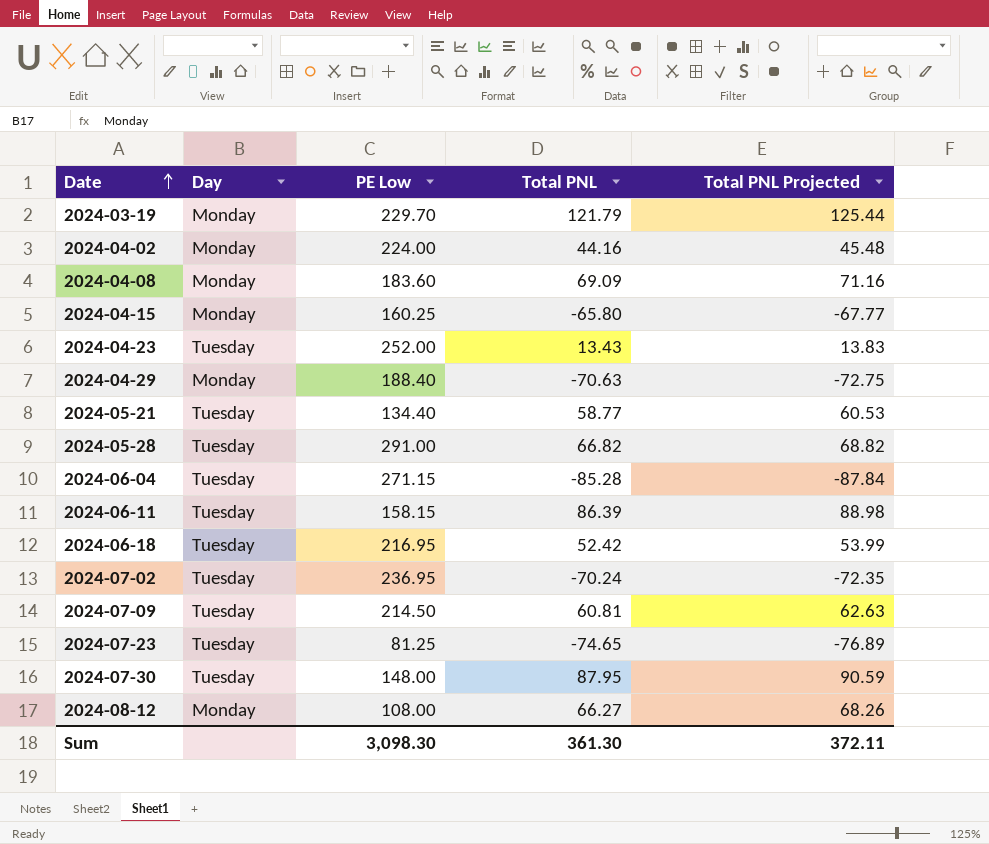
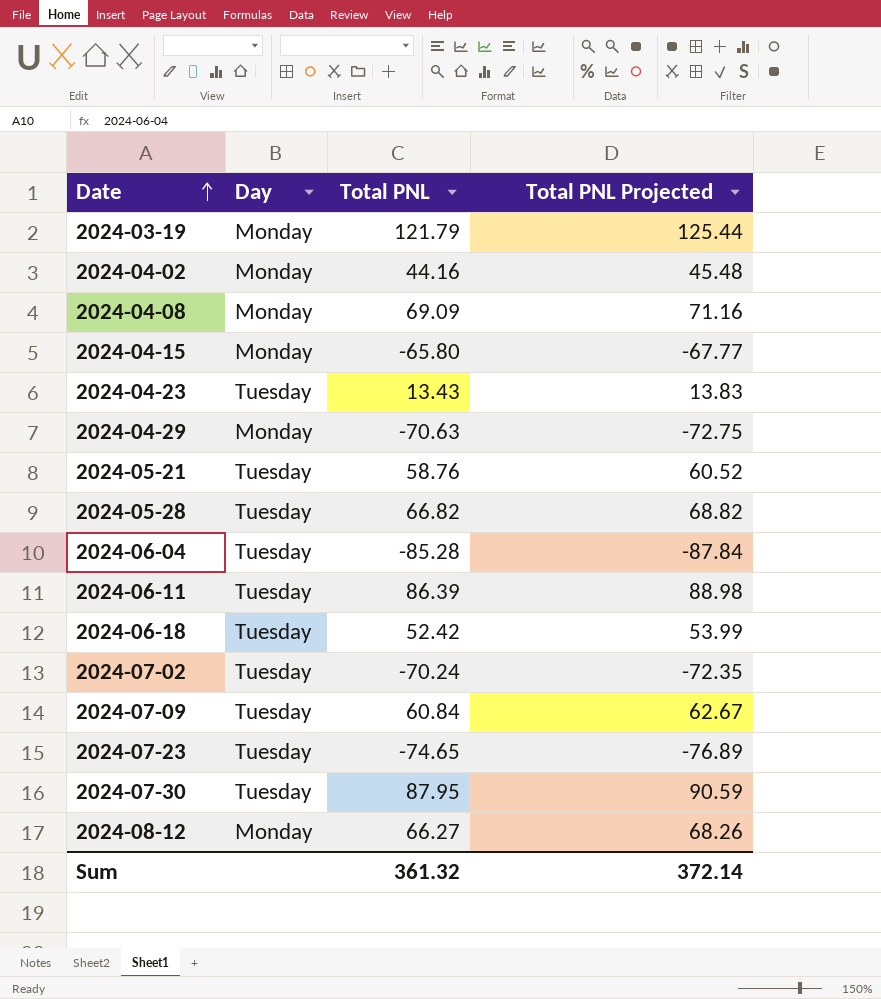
column PE Low | position: 3 -> none
2024-05-21 | Total PNL: 58.77 -> 58.76
2024-05-21 | Total PNL Projected: 60.53 -> 60.52
2024-07-09 | Total PNL: 60.81 -> 60.84
2024-07-09 | Total PNL Projected: 62.63 -> 62.67
Sum | Total PNL: 361.30 -> 361.32
Sum | Total PNL Projected: 372.11 -> 372.14

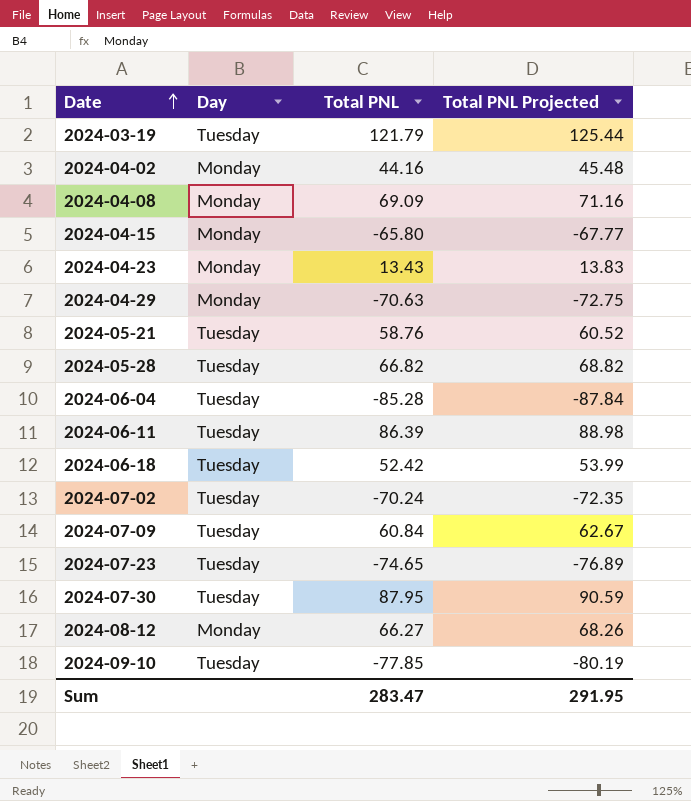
2024-03-19 | Day: Monday -> Tuesday
2024-04-23 | Day: Tuesday -> Monday
row 2024-09-10: none -> Tuesday | -77.85 | -80.19
Sum | Total PNL: 361.32 -> 283.47
Sum | Total PNL Projected: 372.14 -> 291.95

